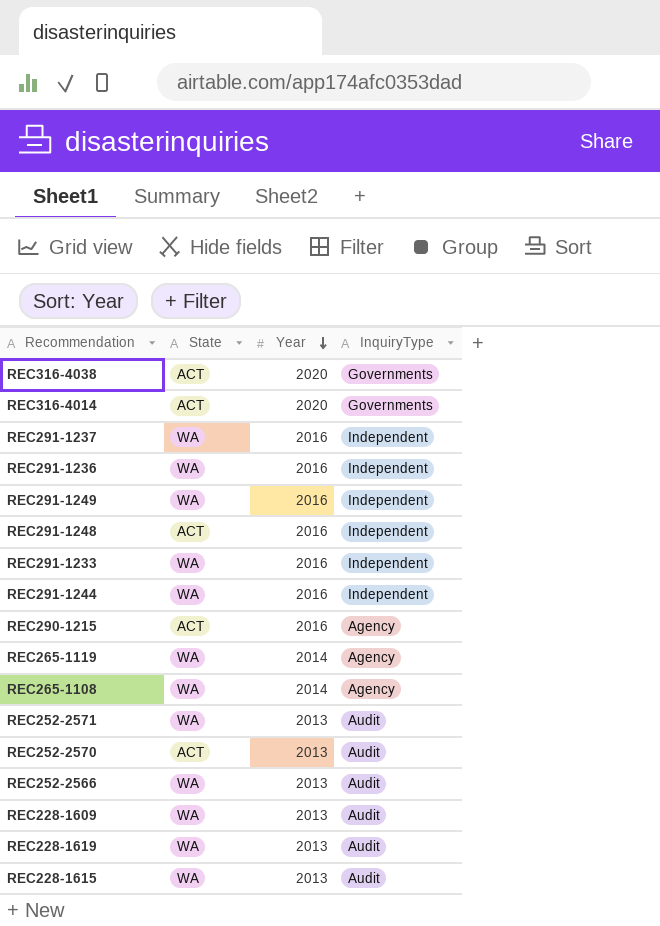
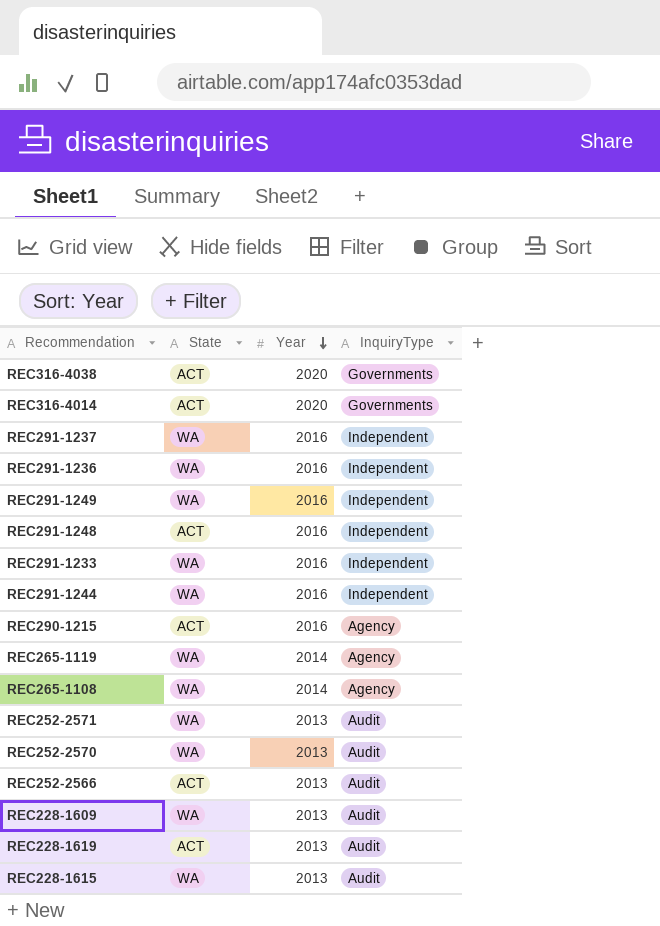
REC252-2570 | State: ACT -> WA
REC252-2566 | State: WA -> ACT
REC228-1619 | State: WA -> ACT

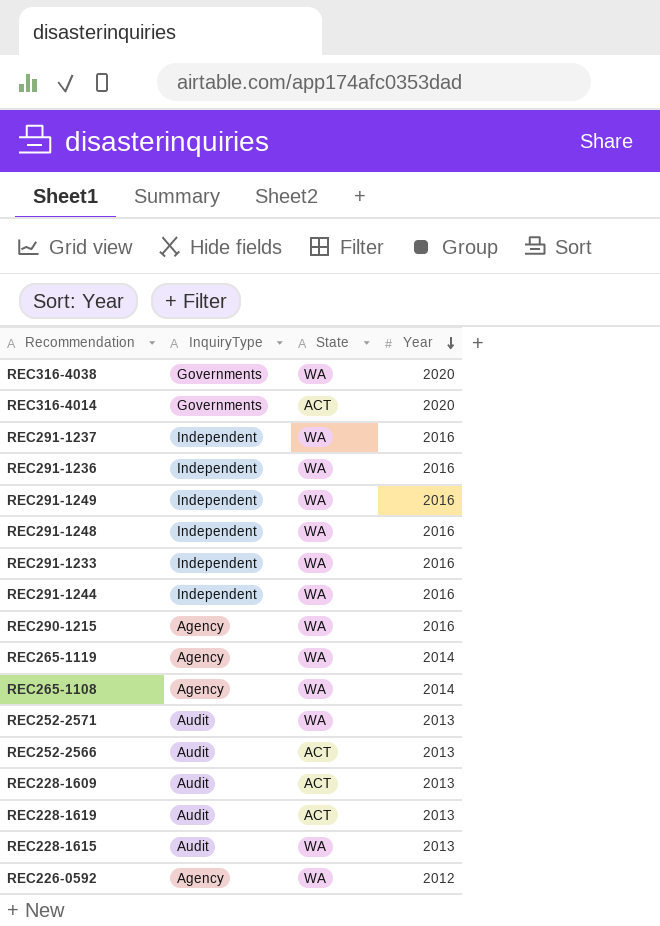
column InquiryType | position: 4 -> 2
row REC252-2570: WA | 2013 | Audit -> none
REC316-4038 | State: ACT -> WA
REC291-1248 | State: ACT -> WA
REC290-1215 | State: ACT -> WA
REC228-1609 | State: WA -> ACT
row REC226-0592: none -> Agency | WA | 2012

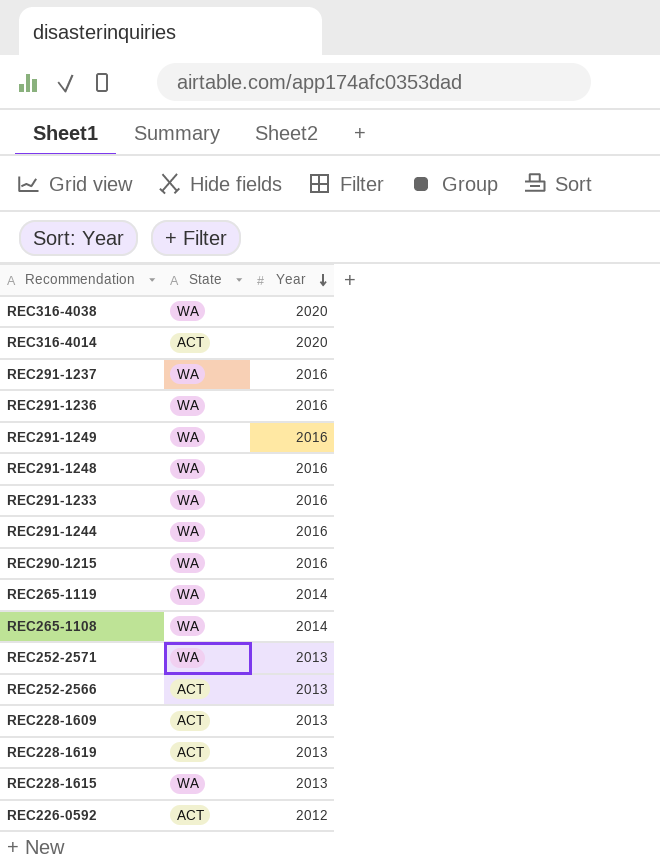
column InquiryType | position: 2 -> none
REC226-0592 | State: WA -> ACT

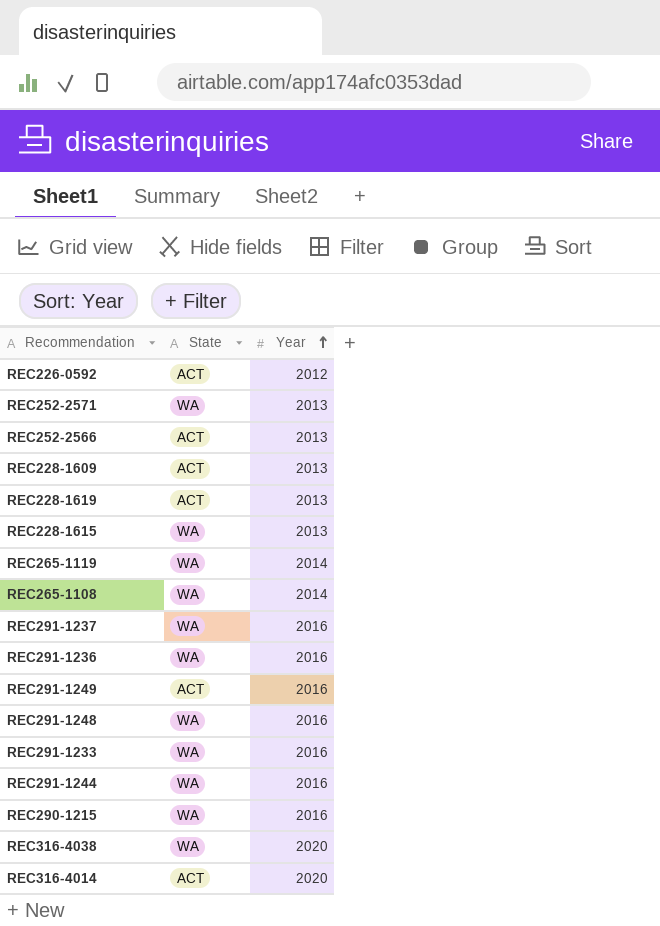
row order: Year descending -> Year ascending
REC291-1249 | State: WA -> ACT

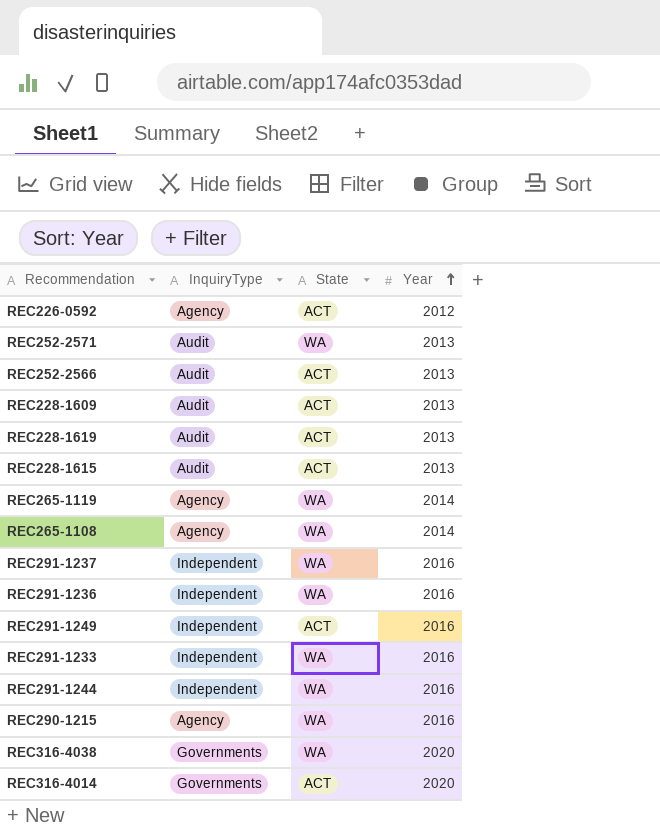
column InquiryType | position: none -> 2
row REC291-1248: WA | 2016 -> none
REC228-1615 | State: WA -> ACT

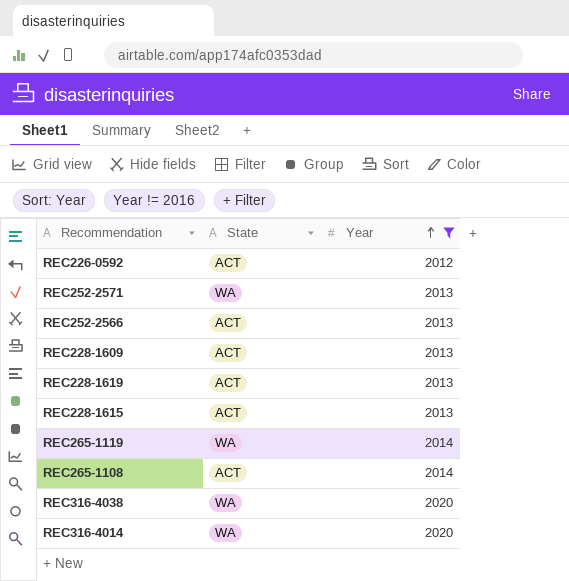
filter: none -> Year != 2016
column InquiryType | position: 2 -> none
REC265-1108 | State: WA -> ACT
REC316-4014 | State: ACT -> WA

